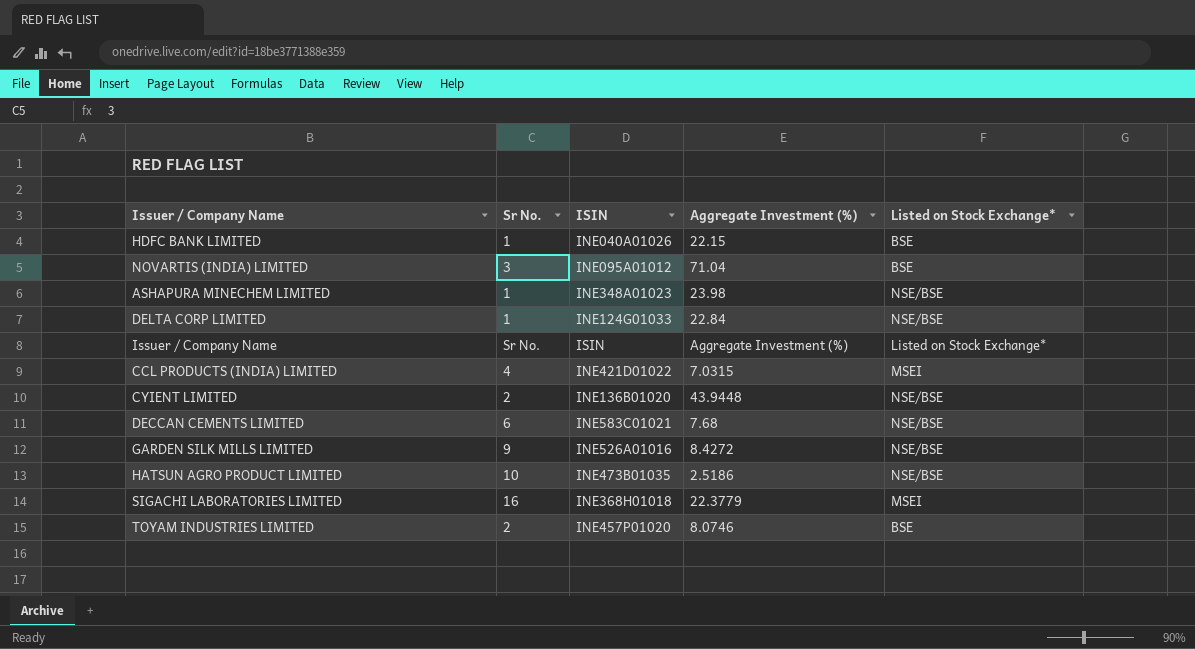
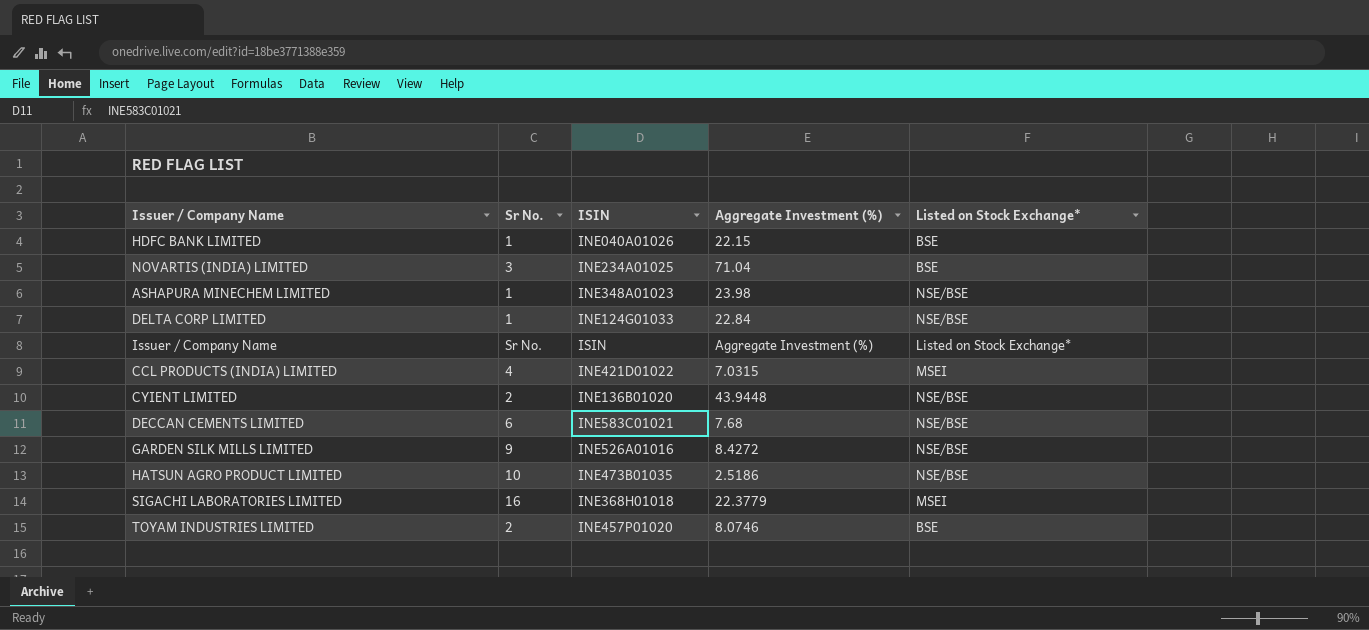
NOVARTIS (INDIA) LIMITED | ISIN: INE095A01012 -> INE234A01025

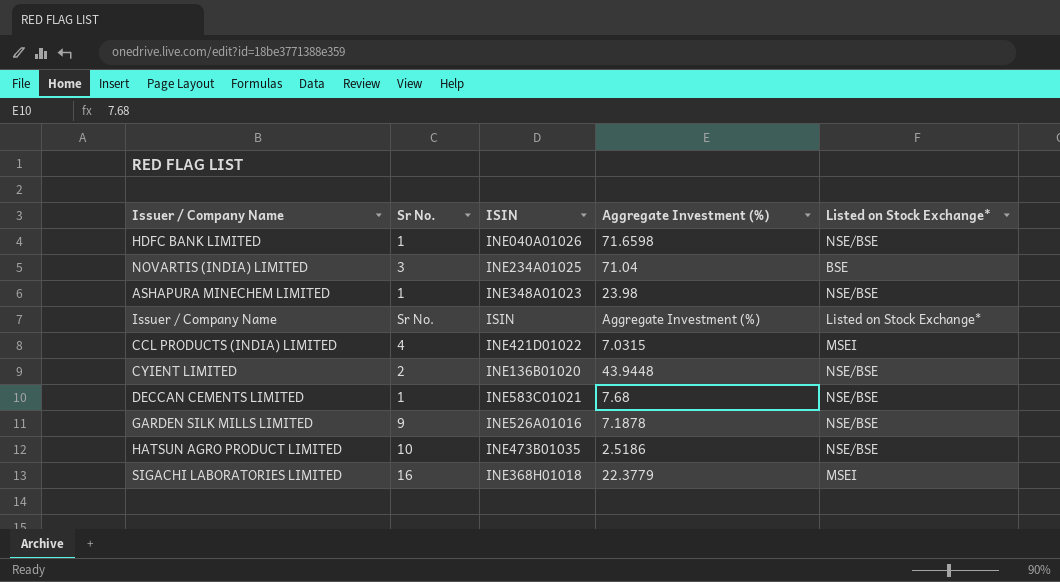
row DELTA CORP LIMITED: 1 | INE124G01033 | 22.84 | NSE/BSE -> none
row TOYAM INDUSTRIES LIMITED: 2 | INE457P01020 | 8.0746 | BSE -> none
HDFC BANK LIMITED | Aggregate Investment (%): 22.15 -> 71.6598
HDFC BANK LIMITED | Listed on Stock Exchange*: BSE -> NSE/BSE
DECCAN CEMENTS LIMITED | Sr No.: 6 -> 1
GARDEN SILK MILLS LIMITED | Aggregate Investment (%): 8.4272 -> 7.1878

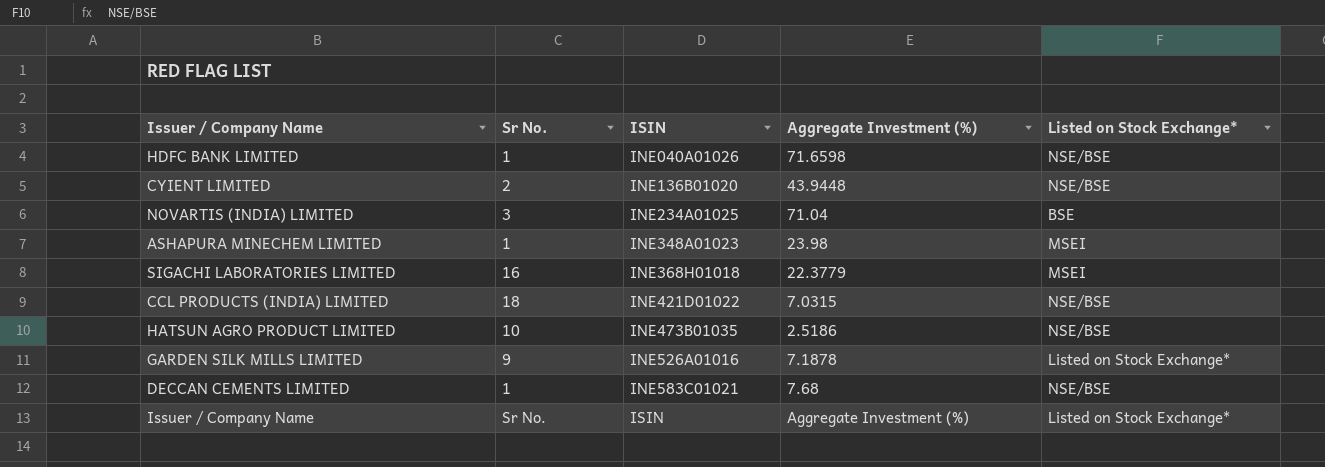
row order: none -> ISIN ascending
ASHAPURA MINECHEM LIMITED | Listed on Stock Exchange*: NSE/BSE -> MSEI
CCL PRODUCTS (INDIA) LIMITED | Sr No.: 4 -> 18
CCL PRODUCTS (INDIA) LIMITED | Listed on Stock Exchange*: MSEI -> NSE/BSE
GARDEN SILK MILLS LIMITED | Listed on Stock Exchange*: NSE/BSE -> Listed on Stock Exchange*

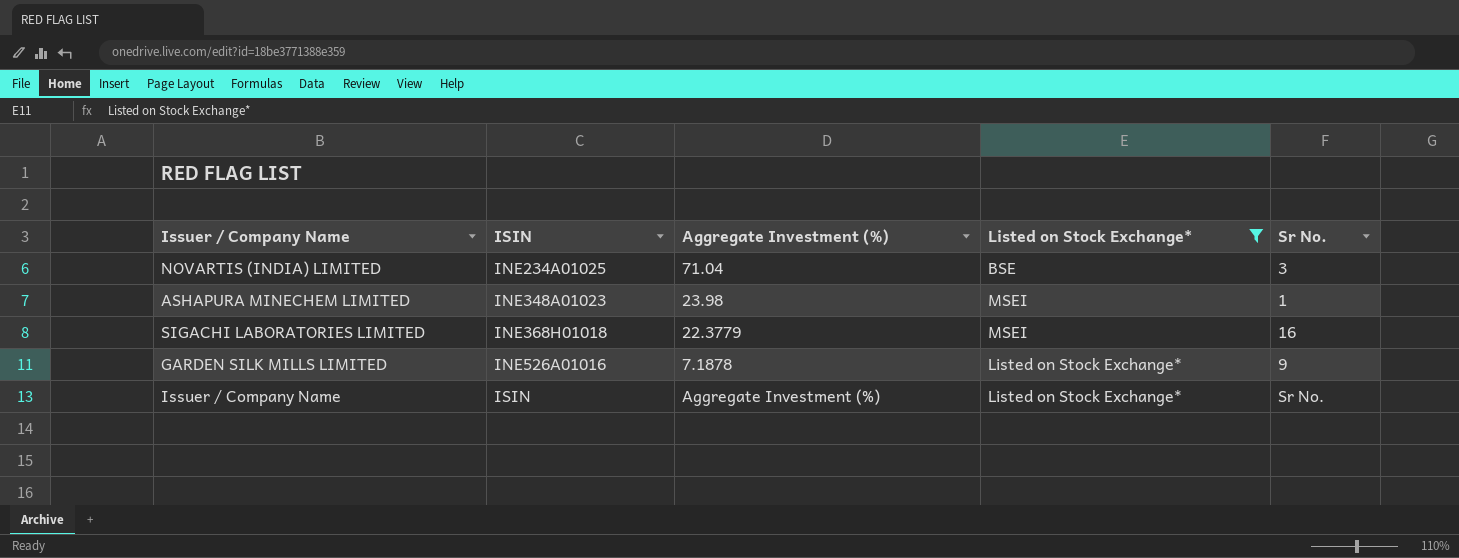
filter: none -> Listed on Stock Exchange* != NSE/BSE
column Sr No. | position: 2 -> 5

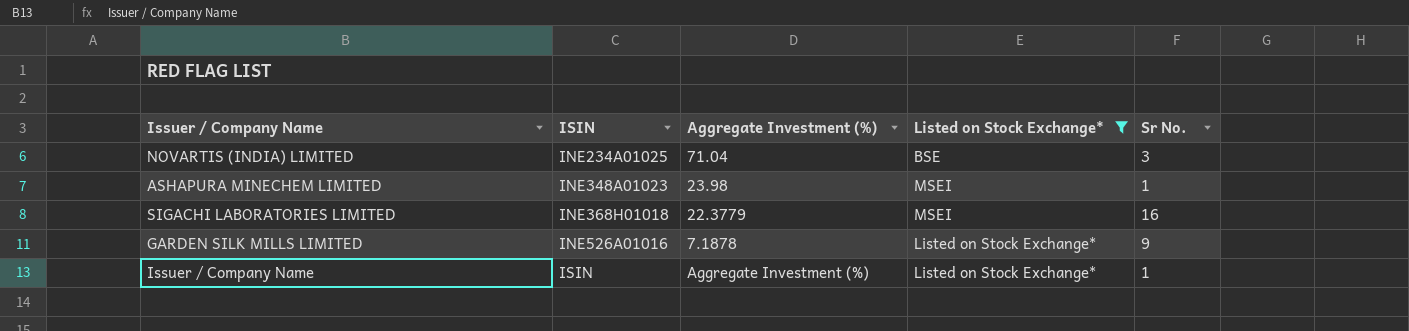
Issuer / Company Name | Sr No.: Sr No. -> 1

